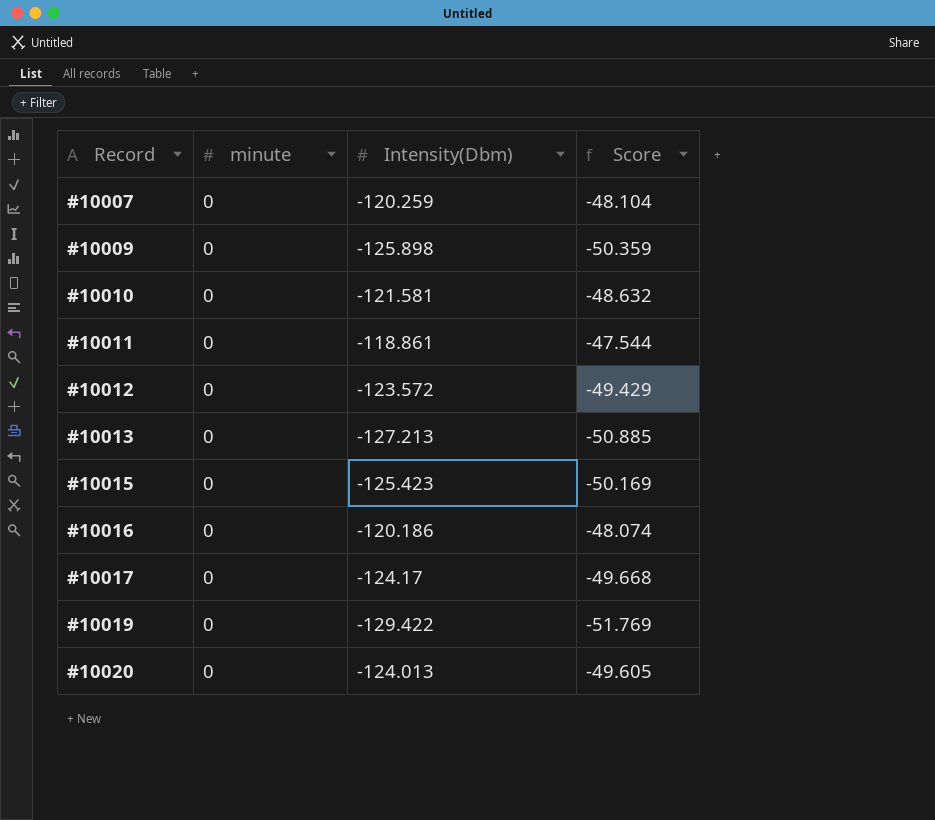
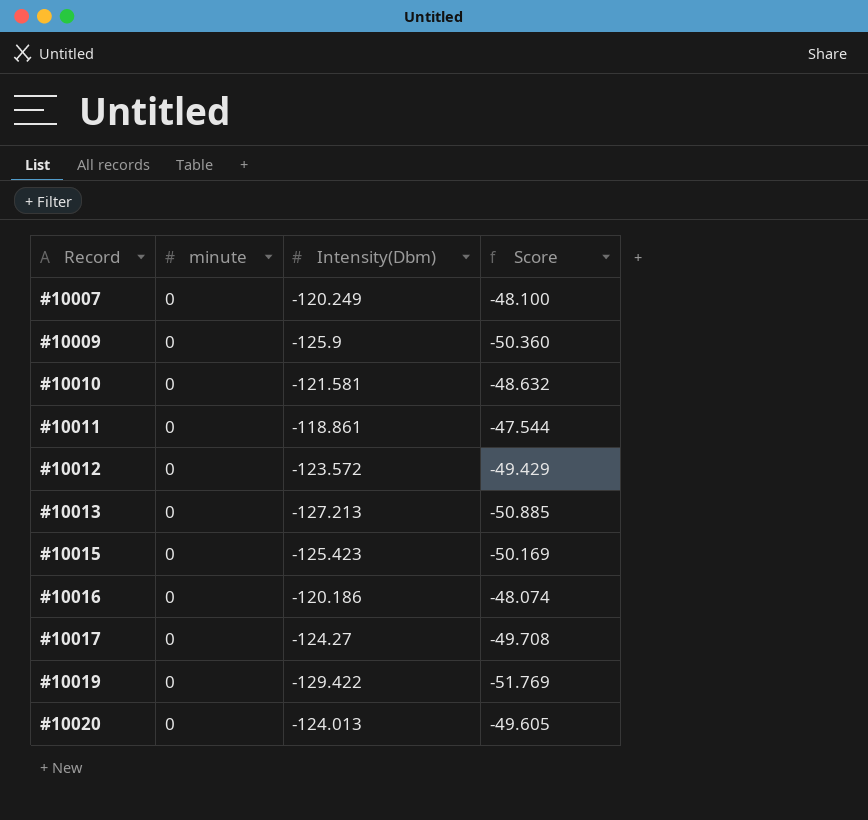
#10007 | Intensity(Dbm): -120.259 -> -120.249
#10007 | Score: -48.104 -> -48.100
#10009 | Intensity(Dbm): -125.898 -> -125.9
#10009 | Score: -50.359 -> -50.360
#10017 | Intensity(Dbm): -124.17 -> -124.27
#10017 | Score: -49.668 -> -49.708

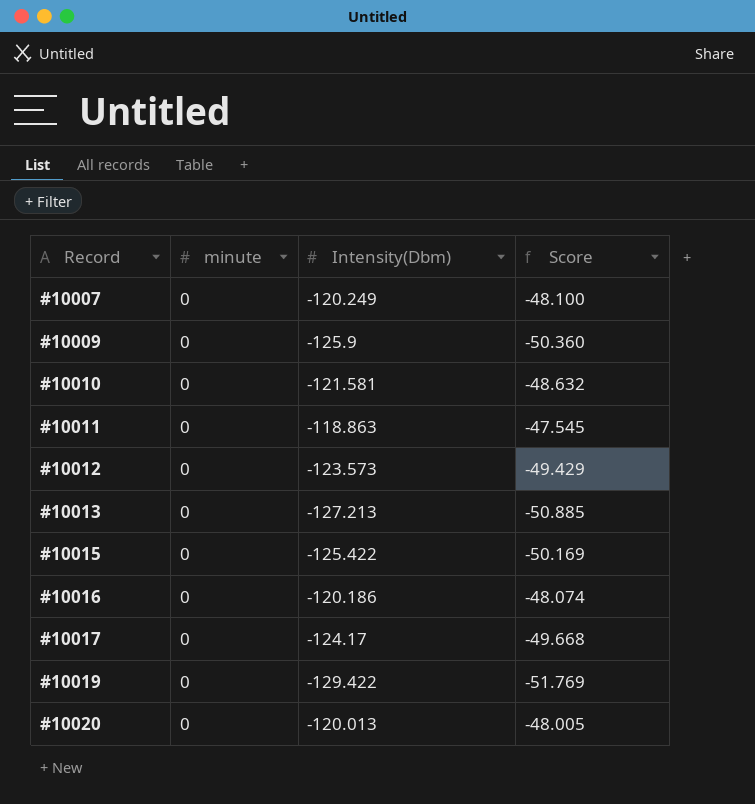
#10011 | Intensity(Dbm): -118.861 -> -118.863
#10011 | Score: -47.544 -> -47.545
#10012 | Intensity(Dbm): -123.572 -> -123.573
#10015 | Intensity(Dbm): -125.423 -> -125.422
#10017 | Intensity(Dbm): -124.27 -> -124.17
#10017 | Score: -49.708 -> -49.668
#10020 | Intensity(Dbm): -124.013 -> -120.013
#10020 | Score: -49.605 -> -48.005

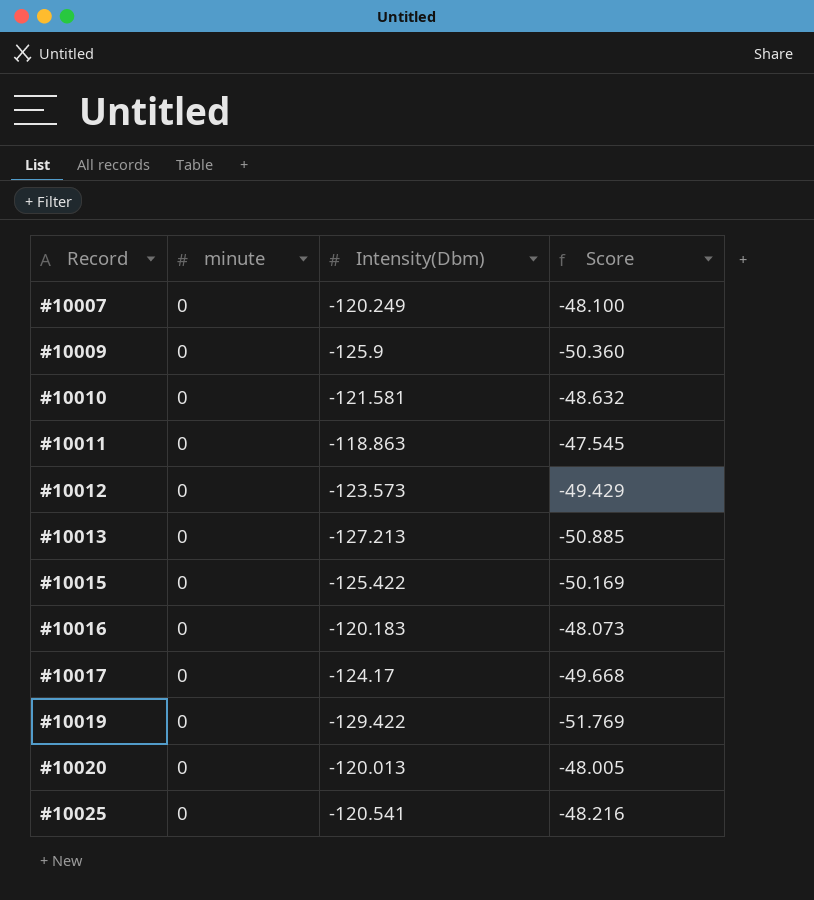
#10016 | Intensity(Dbm): -120.186 -> -120.183
#10016 | Score: -48.074 -> -48.073
row #10025: none -> 0 | -120.541 | -48.216

